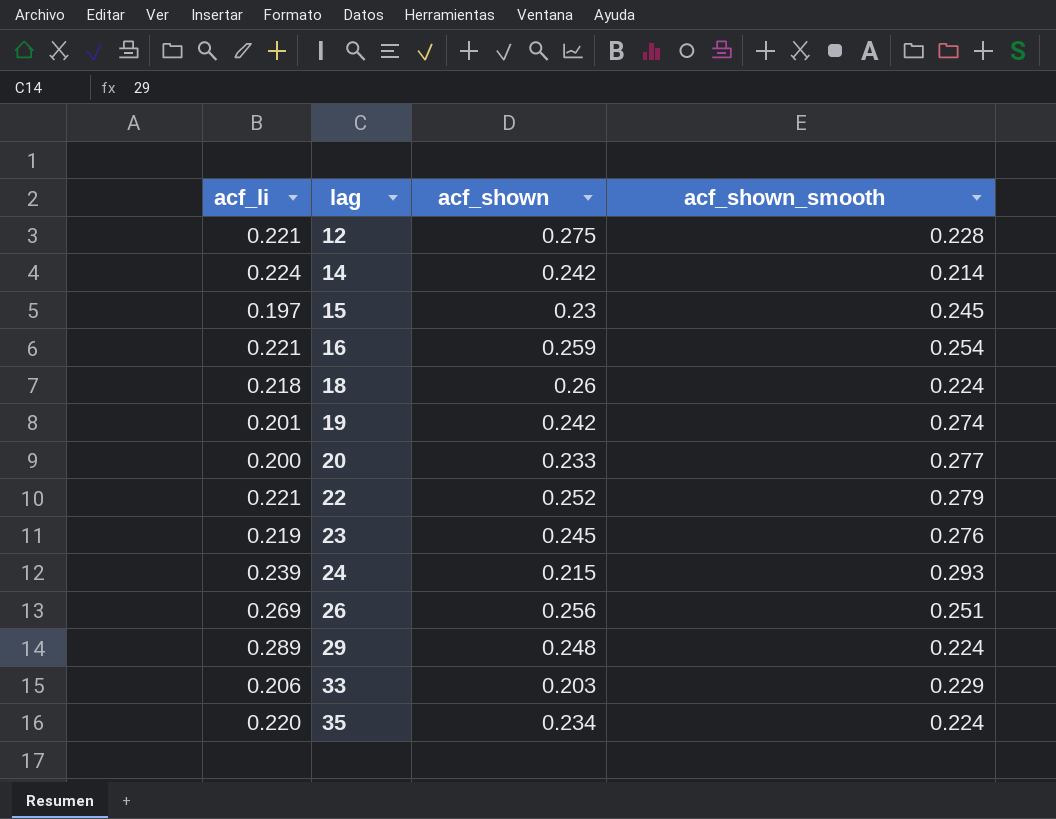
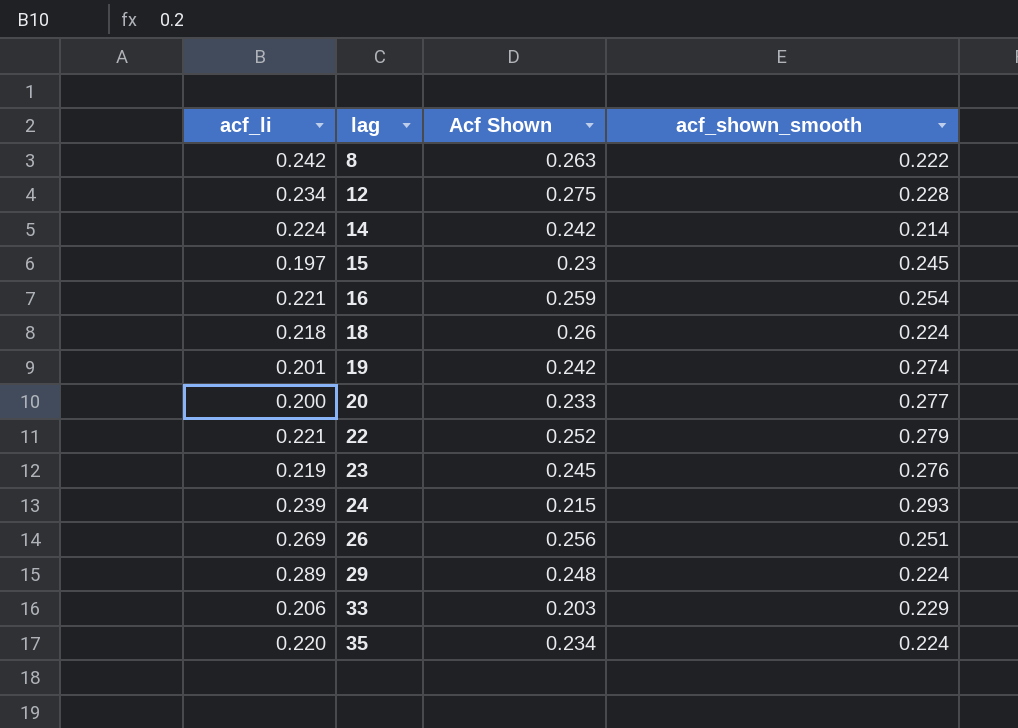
column name: acf_shown -> Acf Shown
row 8: none -> 0.242 | 0.263 | 0.222
12 | acf_li: 0.221 -> 0.234

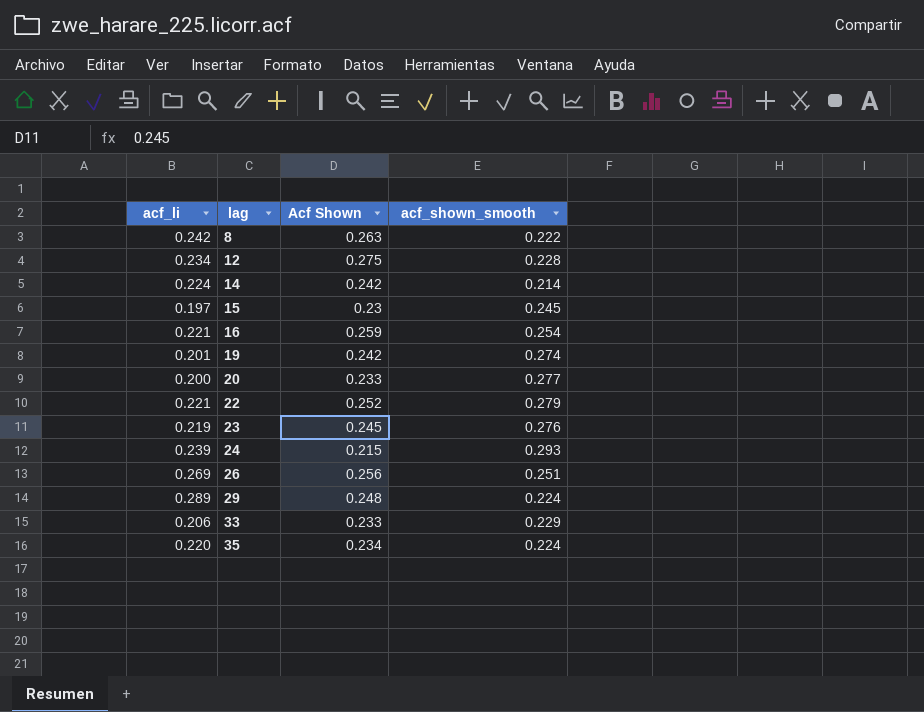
row 18: 0.218 | 0.26 | 0.224 -> none
33 | Acf Shown: 0.203 -> 0.233

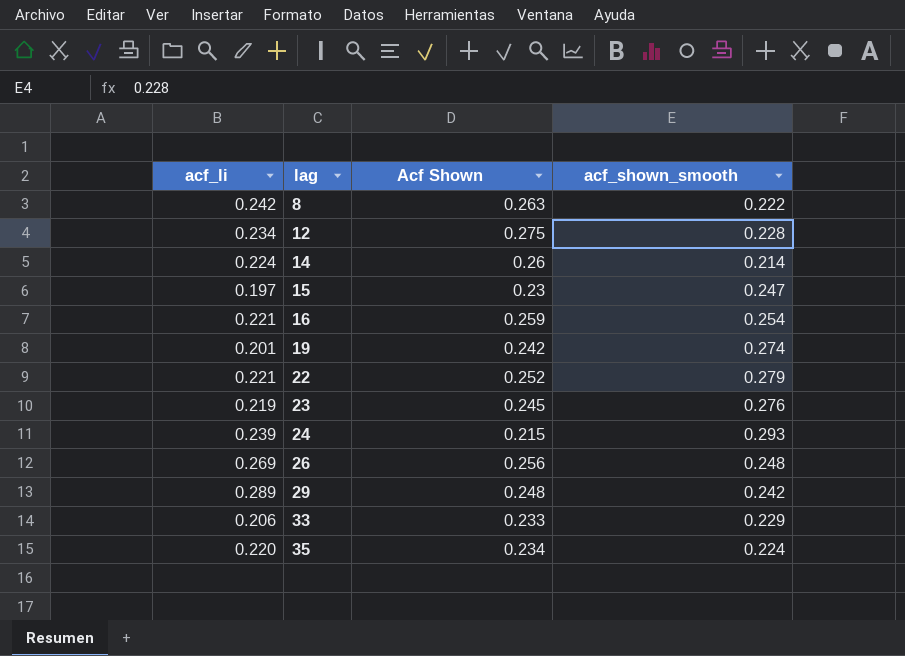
row 20: 0.200 | 0.233 | 0.277 -> none
14 | Acf Shown: 0.242 -> 0.26
15 | acf_shown_smooth: 0.245 -> 0.247
26 | acf_shown_smooth: 0.251 -> 0.248
29 | acf_shown_smooth: 0.224 -> 0.242

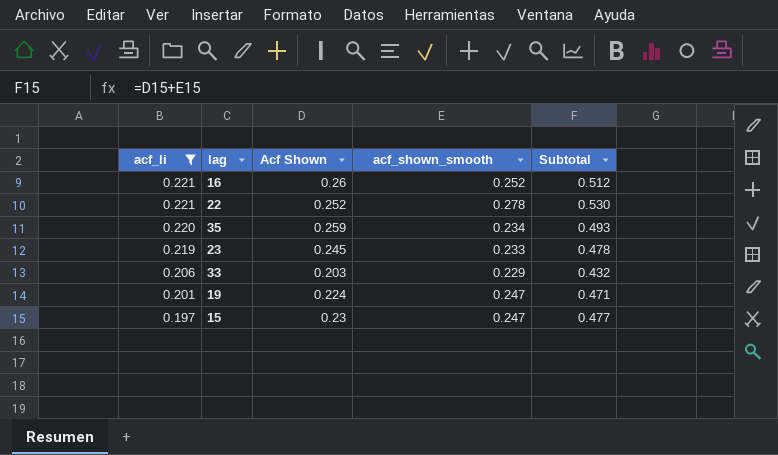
filter: none -> acf_li <= 0.221
row order: lag ascending -> acf_li descending
column Subtotal | formula: none -> [Acf Shown] + [acf_shown_smooth]
16 | Acf Shown: 0.259 -> 0.26
16 | acf_shown_smooth: 0.254 -> 0.252
22 | acf_shown_smooth: 0.279 -> 0.278
35 | Acf Shown: 0.234 -> 0.259
35 | acf_shown_smooth: 0.224 -> 0.234
23 | acf_shown_smooth: 0.276 -> 0.233
33 | Acf Shown: 0.233 -> 0.203
19 | Acf Shown: 0.242 -> 0.224
19 | acf_shown_smooth: 0.274 -> 0.247

